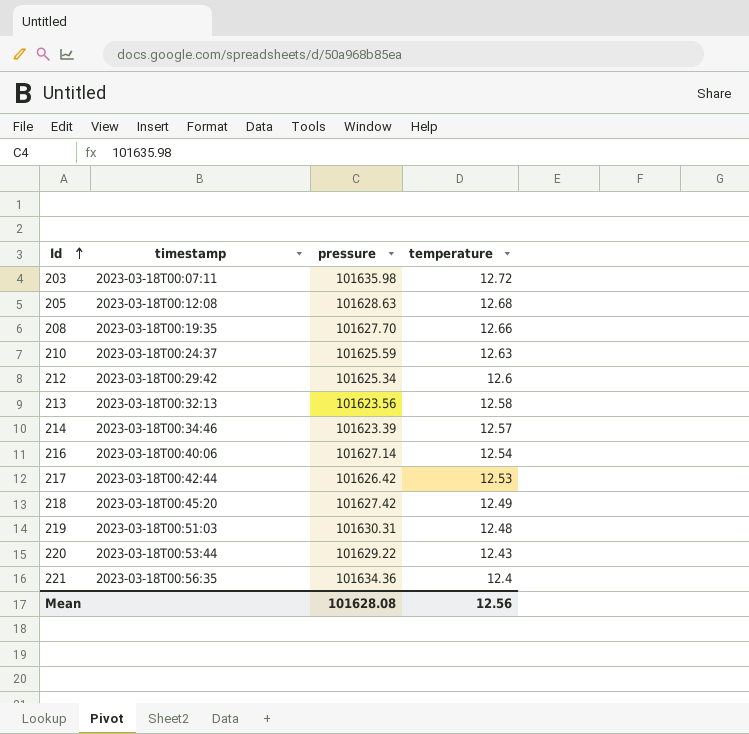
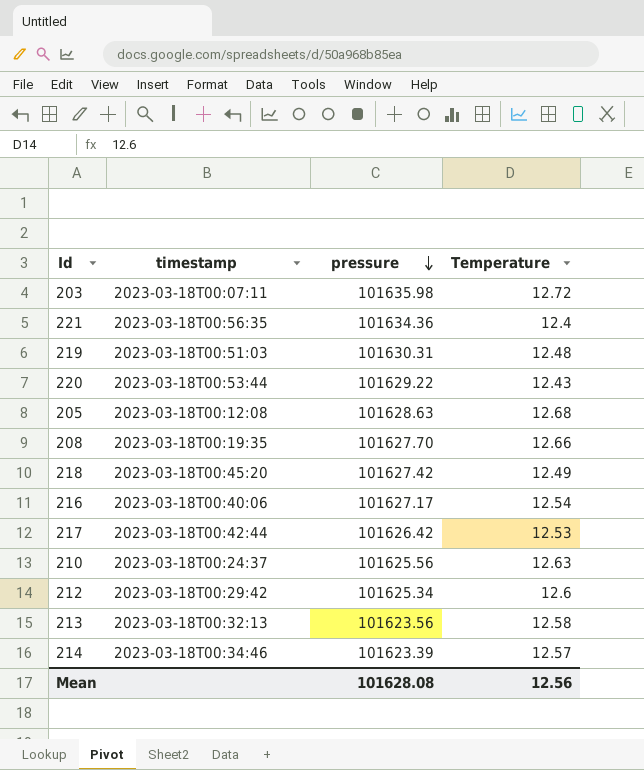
row order: Id ascending -> pressure descending
column name: temperature -> Temperature
216 | pressure: 101627.14 -> 101627.17
210 | pressure: 101625.59 -> 101625.56

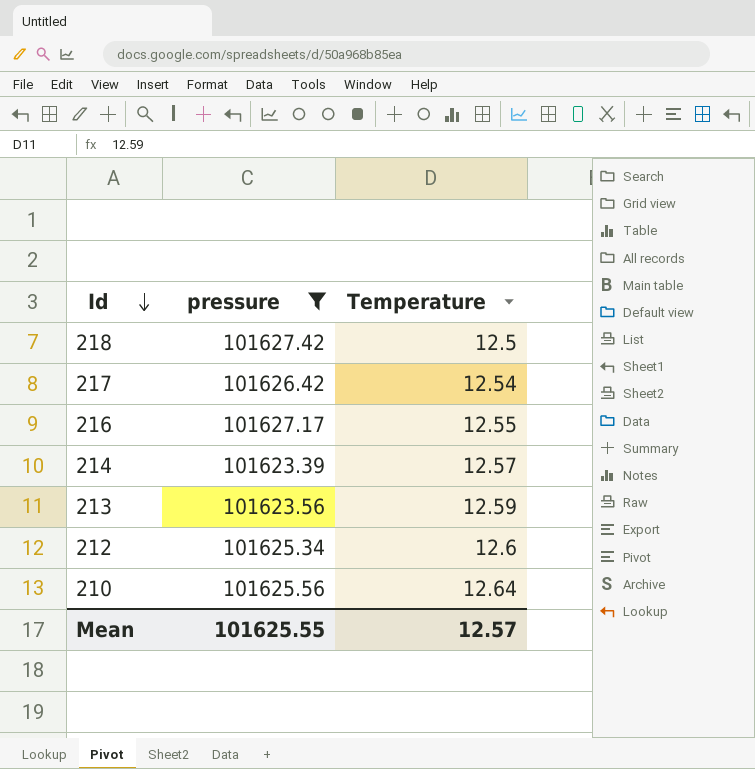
filter: none -> pressure <= 101627.42
row order: pressure descending -> Id descending
column timestamp | position: 2 -> none
218 | Temperature: 12.49 -> 12.5
217 | Temperature: 12.53 -> 12.54
216 | Temperature: 12.54 -> 12.55
213 | Temperature: 12.58 -> 12.59
210 | Temperature: 12.63 -> 12.64
Mean | pressure: 101628.08 -> 101625.55
Mean | Temperature: 12.56 -> 12.57

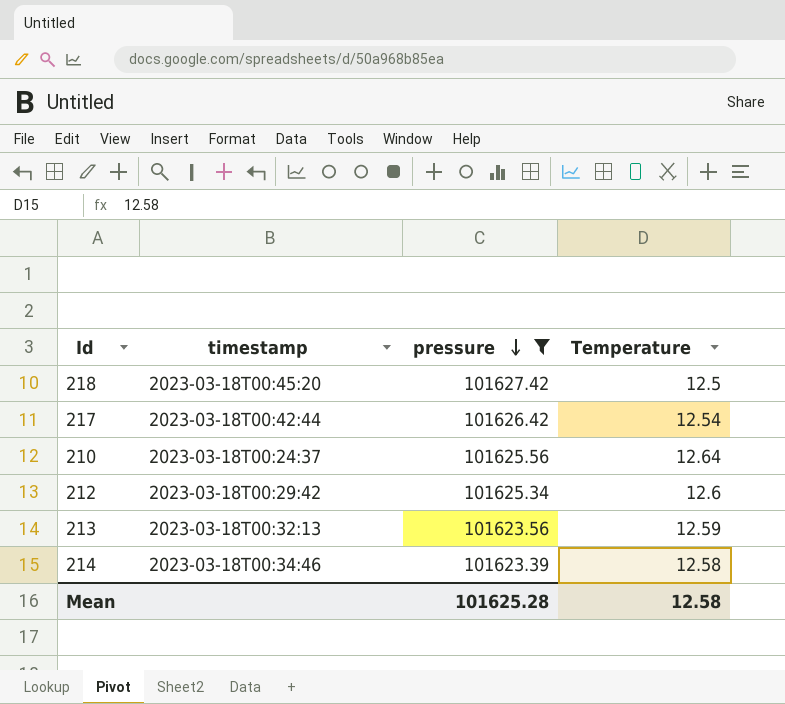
row order: Id descending -> pressure descending
column timestamp | position: none -> 2
row 216: 101627.17 | 12.55 -> none
214 | Temperature: 12.57 -> 12.58
Mean | pressure: 101625.55 -> 101625.28
Mean | Temperature: 12.57 -> 12.58

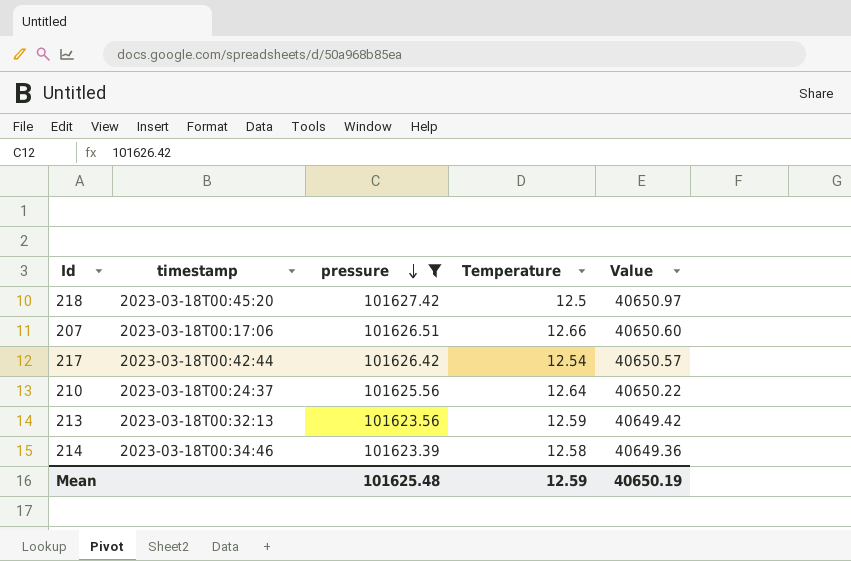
column Value | formula: none -> [pressure] * 0.4
row 212: 2023-03-18T00:29:42 | 101625.34 | 12.6 -> none
row 207: none -> 2023-03-18T00:17:06 | 101626.51 | 12.66 | 40650.60
Mean | pressure: 101625.28 -> 101625.48
Mean | Temperature: 12.58 -> 12.59

